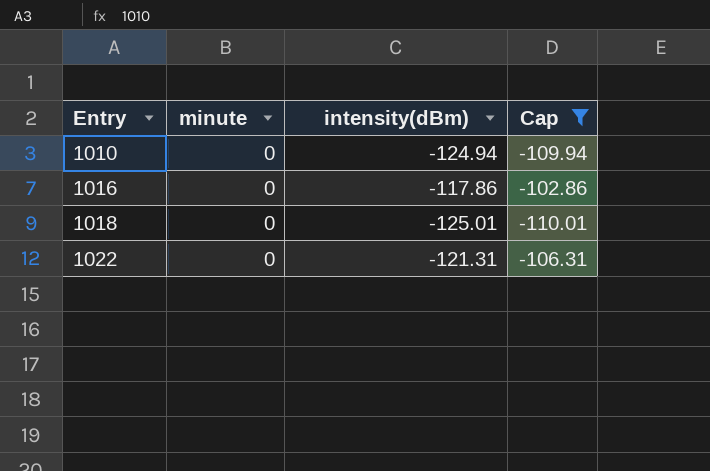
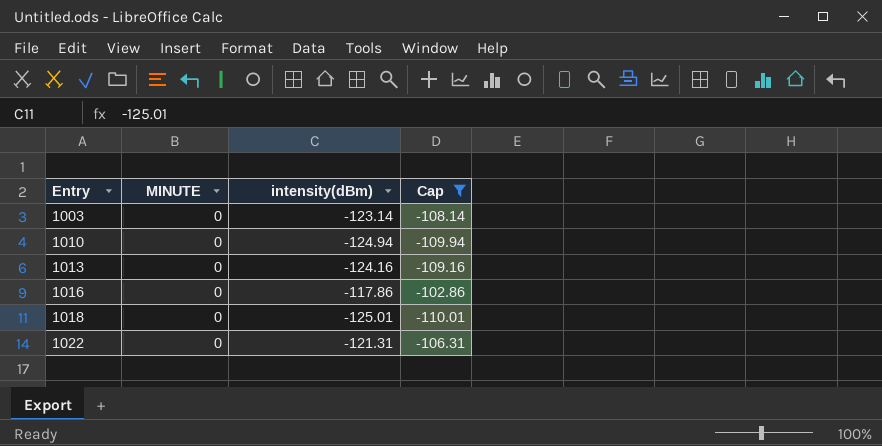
column name: minute -> MINUTE
row 1003: none -> 0 | -123.14 | -108.14
row 1013: none -> 0 | -124.16 | -109.16

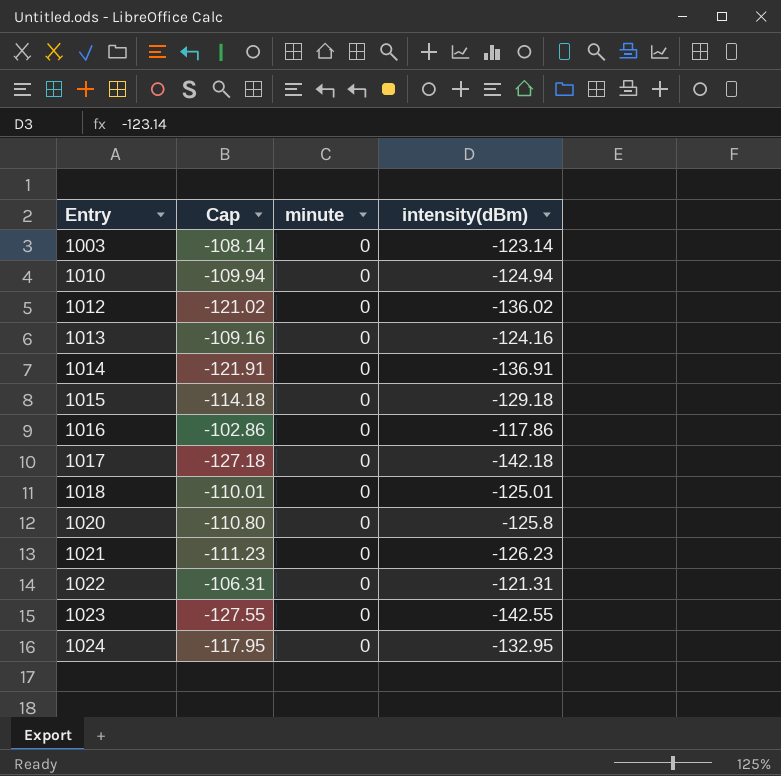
filter: Cap >= -110.01 -> none
column Cap | position: 4 -> 2
column name: MINUTE -> minute

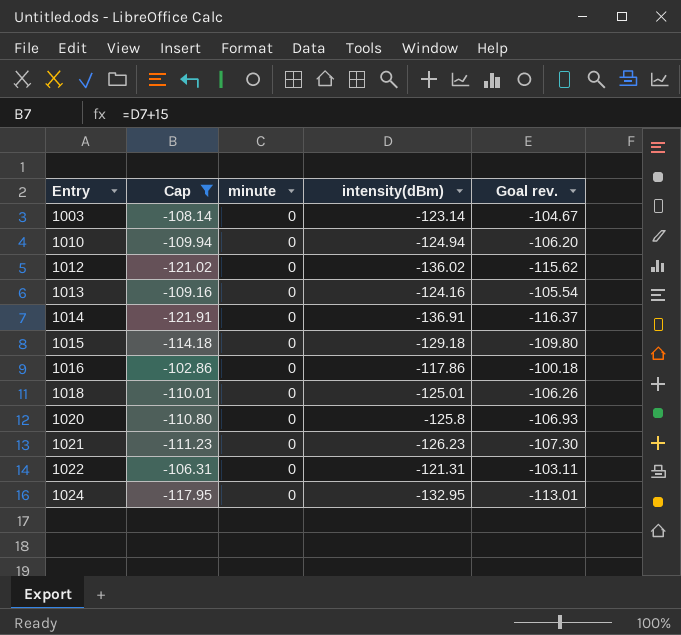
filter: none -> Cap >= -121.91
column Goal rev. | formula: none -> [intensity(dBm)] * 0.85

